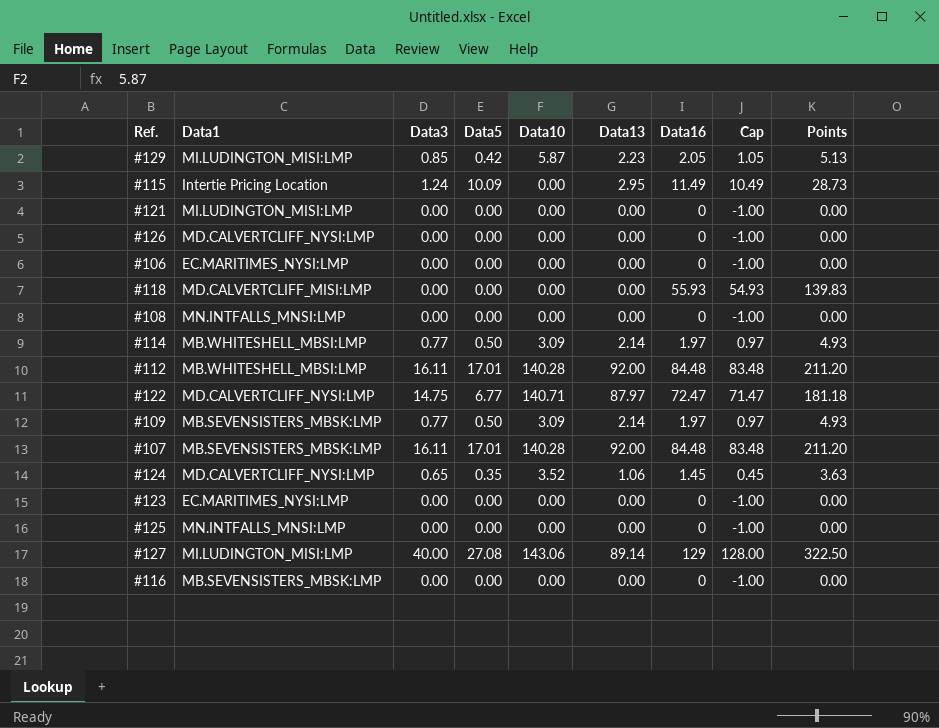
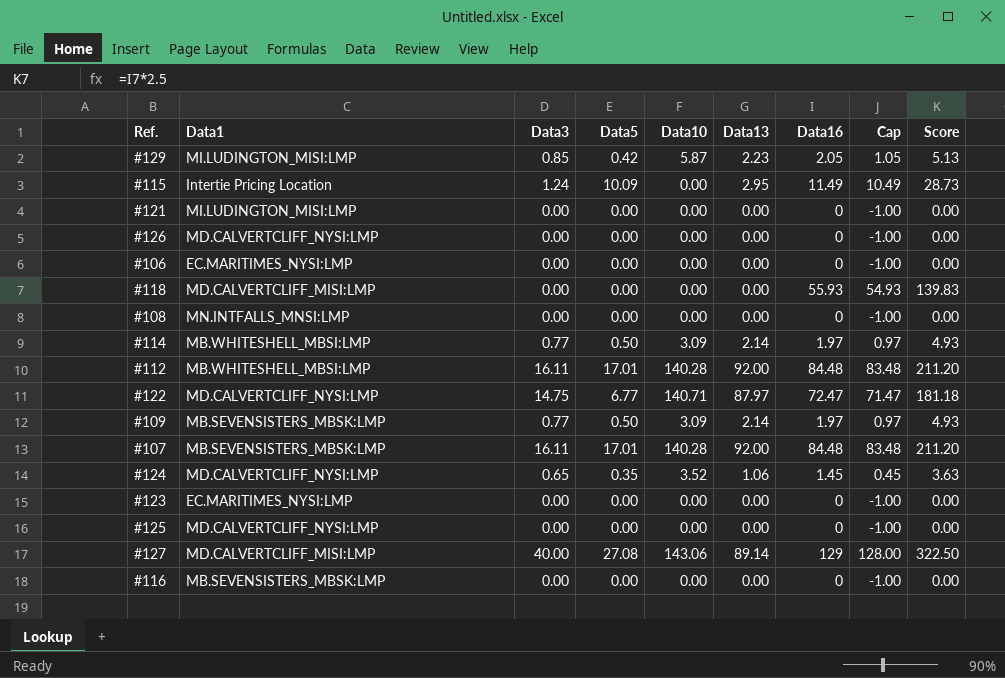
column name: Points -> Score
#125 | Data1: MN.INTFALLS_MNSI:LMP -> MD.CALVERTCLIFF_NYSI:LMP
#127 | Data1: MI.LUDINGTON_MISI:LMP -> MD.CALVERTCLIFF_MISI:LMP

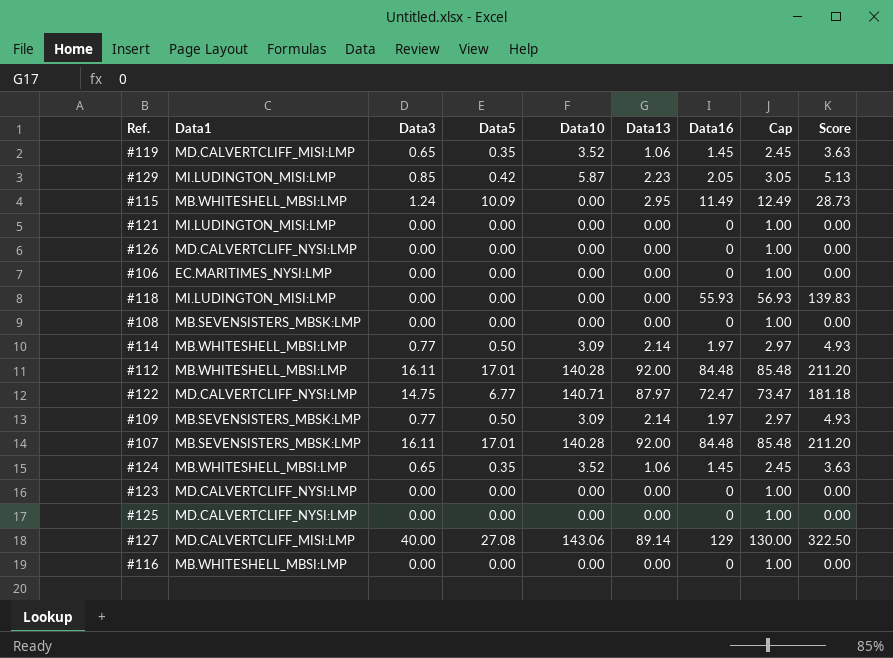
column Cap | formula: [Data16] - 1 -> [Data16] + 1
row #119: none -> MD.CALVERTCLIFF_MISI:LMP | 0.65 | 0.35 | 3.52 | 1.06 | 1.45 | 2.45 | 3.63
#115 | Data1: Intertie Pricing Location -> MB.WHITESHELL_MBSI:LMP
#118 | Data1: MD.CALVERTCLIFF_MISI:LMP -> MI.LUDINGTON_MISI:LMP
#108 | Data1: MN.INTFALLS_MNSI:LMP -> MB.SEVENSISTERS_MBSK:LMP
#124 | Data1: MD.CALVERTCLIFF_NYSI:LMP -> MB.WHITESHELL_MBSI:LMP
#123 | Data1: EC.MARITIMES_NYSI:LMP -> MD.CALVERTCLIFF_NYSI:LMP
#116 | Data1: MB.SEVENSISTERS_MBSK:LMP -> MB.WHITESHELL_MBSI:LMP

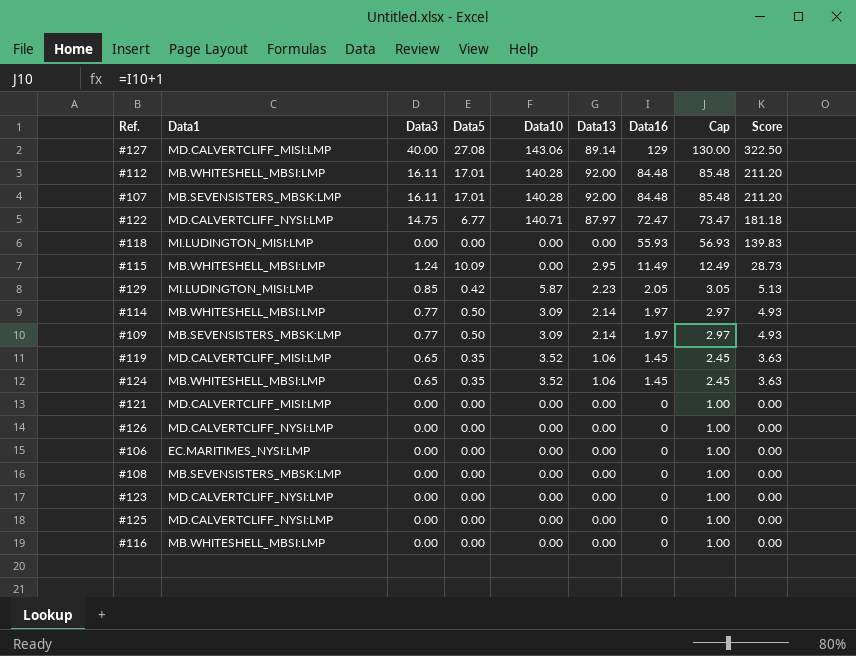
row order: none -> Data16 descending
#121 | Data1: MI.LUDINGTON_MISI:LMP -> MD.CALVERTCLIFF_MISI:LMP

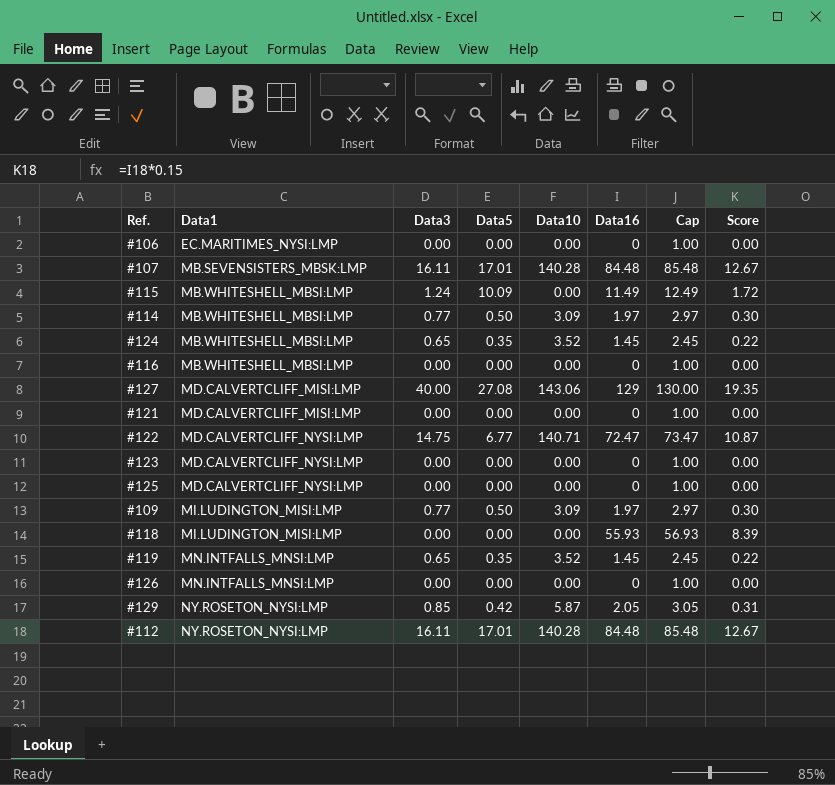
row order: Data16 descending -> Data1 ascending
column Data13 | position: 6 -> none
column Score | formula: [Data16] * 2.5 -> [Data16] * 0.15
row #108: MB.SEVENSISTERS_MBSK:LMP | 0.00 | 0.00 | 0.00 | 0.00 | 0 | 1.00 | 0.00 -> none
#109 | Data1: MB.SEVENSISTERS_MBSK:LMP -> MI.LUDINGTON_MISI:LMP
#119 | Data1: MD.CALVERTCLIFF_MISI:LMP -> MN.INTFALLS_MNSI:LMP
#126 | Data1: MD.CALVERTCLIFF_NYSI:LMP -> MN.INTFALLS_MNSI:LMP
#129 | Data1: MI.LUDINGTON_MISI:LMP -> NY.ROSETON_NYSI:LMP
#112 | Data1: MB.WHITESHELL_MBSI:LMP -> NY.ROSETON_NYSI:LMP

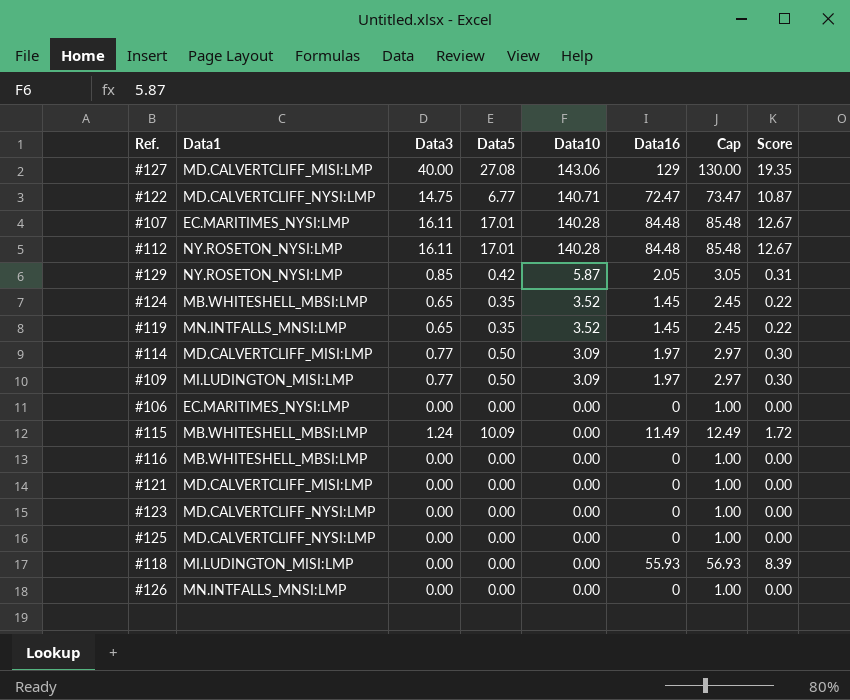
row order: Data1 ascending -> Data10 descending
#107 | Data1: MB.SEVENSISTERS_MBSK:LMP -> EC.MARITIMES_NYSI:LMP
#114 | Data1: MB.WHITESHELL_MBSI:LMP -> MD.CALVERTCLIFF_MISI:LMP

